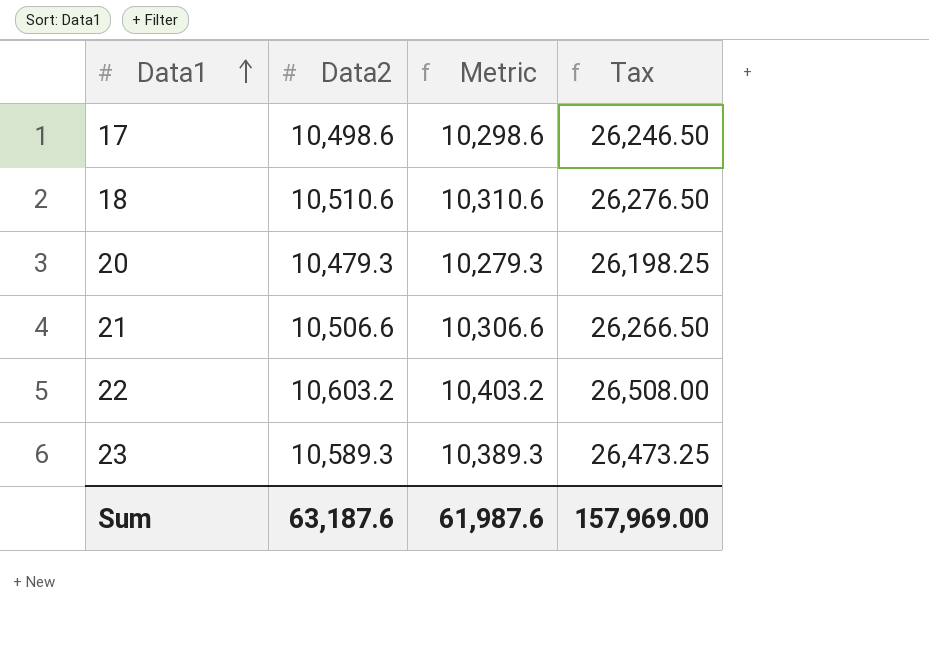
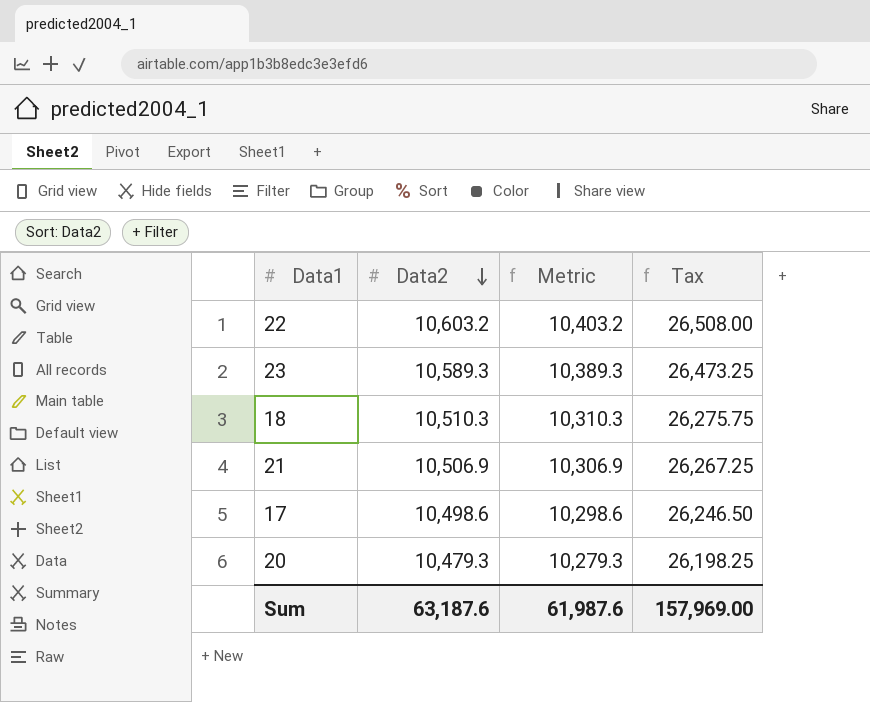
row order: Data1 ascending -> Data2 descending
18 | Data2: 10,510.6 -> 10,510.3
18 | Metric: 10,310.6 -> 10,310.3
18 | Tax: 26,276.50 -> 26,275.75
21 | Data2: 10,506.6 -> 10,506.9
21 | Metric: 10,306.6 -> 10,306.9
21 | Tax: 26,266.50 -> 26,267.25

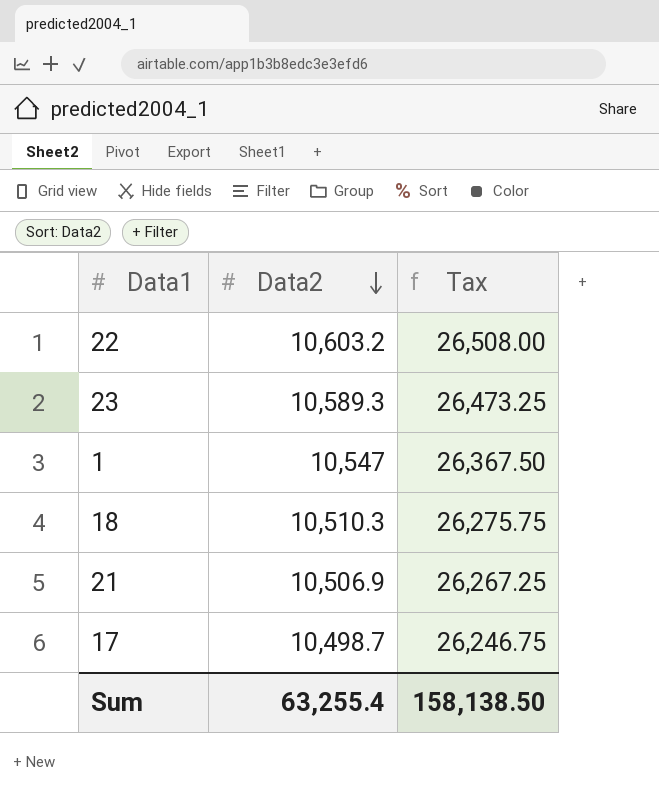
column Metric | formula: [Data2] - 200 -> none
row 20: 10,479.3 | 10,279.3 | 26,198.25 -> none
row 1: none -> 10,547 | 26,367.50
17 | Data2: 10,498.6 -> 10,498.7
17 | Tax: 26,246.50 -> 26,246.75
Sum | Data2: 63,187.6 -> 63,255.4
Sum | Tax: 157,969.00 -> 158,138.50

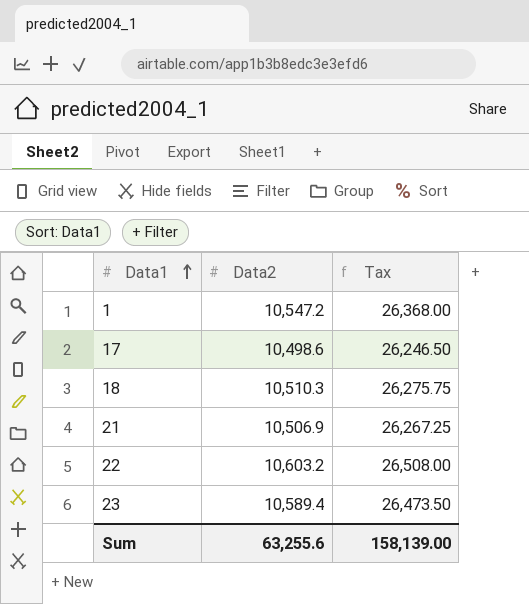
row order: Data2 descending -> Data1 ascending
1 | Data2: 10,547 -> 10,547.2
1 | Tax: 26,367.50 -> 26,368.00
17 | Data2: 10,498.7 -> 10,498.6
17 | Tax: 26,246.75 -> 26,246.50
23 | Data2: 10,589.3 -> 10,589.4
23 | Tax: 26,473.25 -> 26,473.50
Sum | Data2: 63,255.4 -> 63,255.6
Sum | Tax: 158,138.50 -> 158,139.00

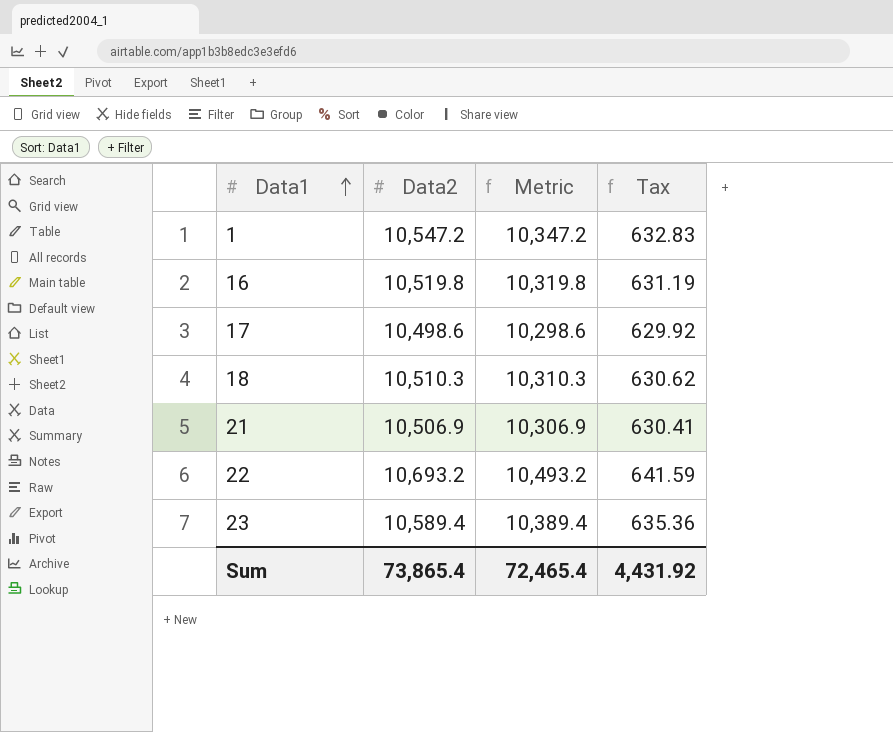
column Metric | formula: none -> [Data2] - 200
column Tax | formula: [Data2] * 2.5 -> [Data2] * 0.06
row 16: none -> 10,519.8 | 10,319.8 | 631.19
22 | Data2: 10,603.2 -> 10,693.2
Sum | Data2: 63,255.6 -> 73,865.4
Sum | Tax: 158,139.00 -> 4,431.92

